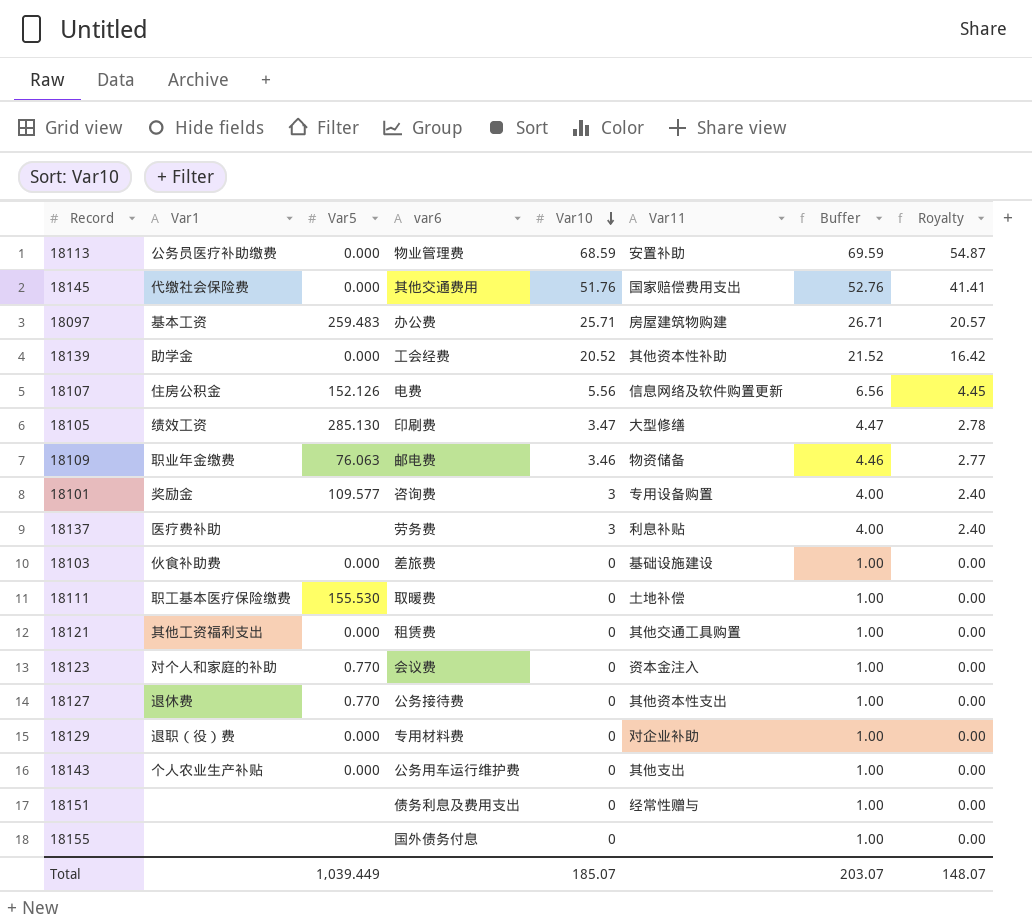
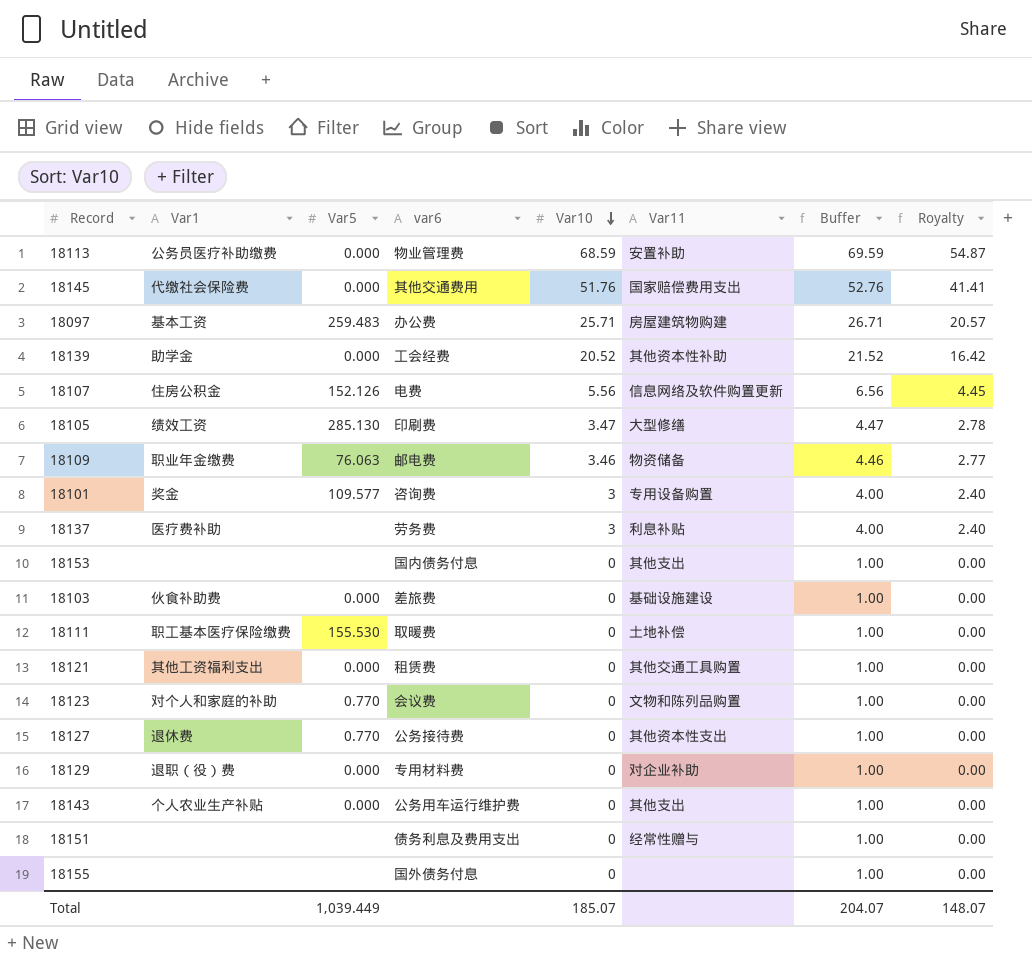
18101 | Var1: 奖励金 -> 奖金
row 18153: none -> none | none | 国内债务付息 | 0 | 其他支出 | 1.00 | 0.00
18123 | Var11: 资本金注入 -> 文物和陈列品购置
Total | Buffer: 203.07 -> 204.07

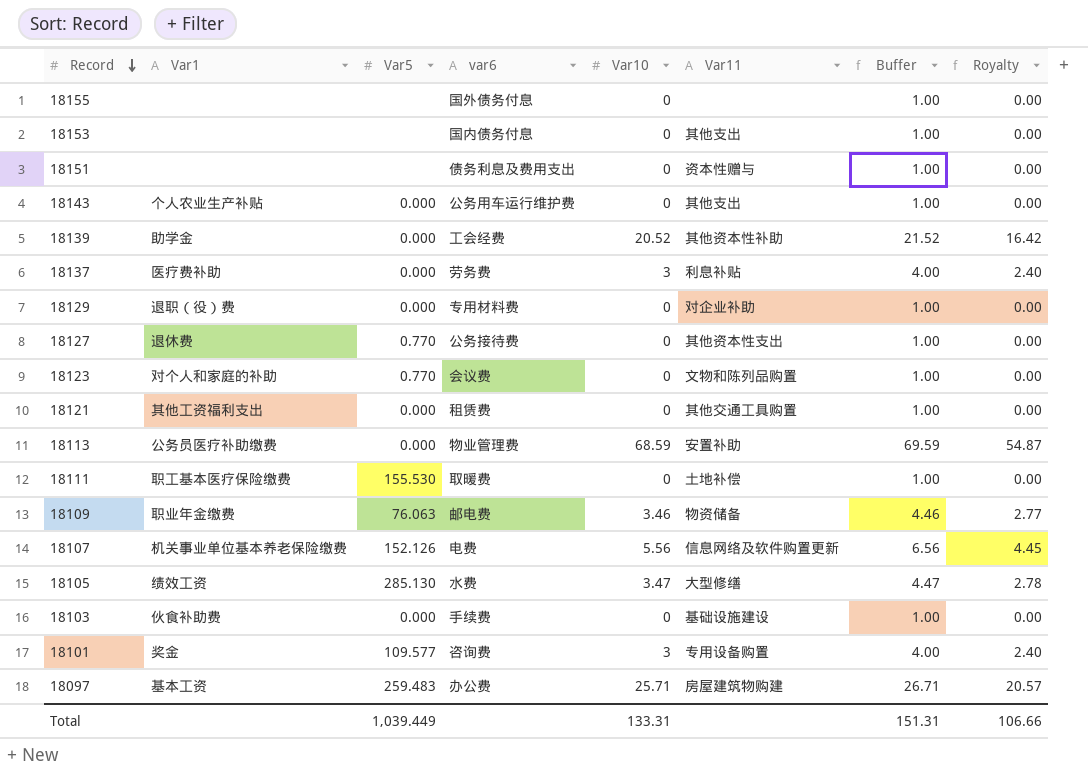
row order: Var10 descending -> Record descending
row 18145: 代缴社会保险费 | 0.000 | 其他交通费用 | 51.76 | 国家赔偿费用支出 | 52.76 | 41.41 -> none
18151 | Var11: 经常性赠与 -> 资本性赠与
18137 | Var5: none -> 0.000
18107 | Var1: 住房公积金 -> 机关事业单位基本养老保险缴费
18105 | var6: 印刷费 -> 水费
18103 | var6: 差旅费 -> 手续费
Total | Var10: 185.07 -> 133.31
Total | Buffer: 204.07 -> 151.31
Total | Royalty: 148.07 -> 106.66

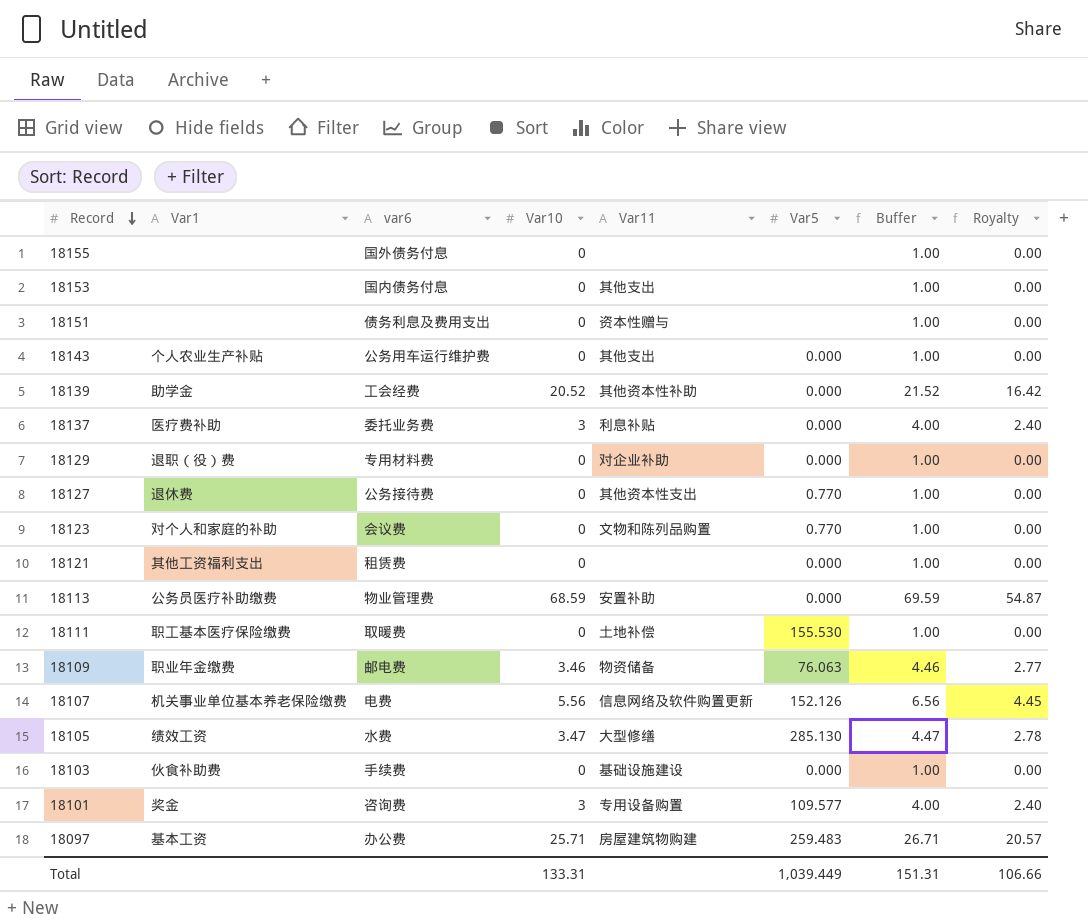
column Var5 | position: 3 -> 6
18137 | var6: 劳务费 -> 委托业务费
18121 | Var11: 其他交通工具购置 -> none

